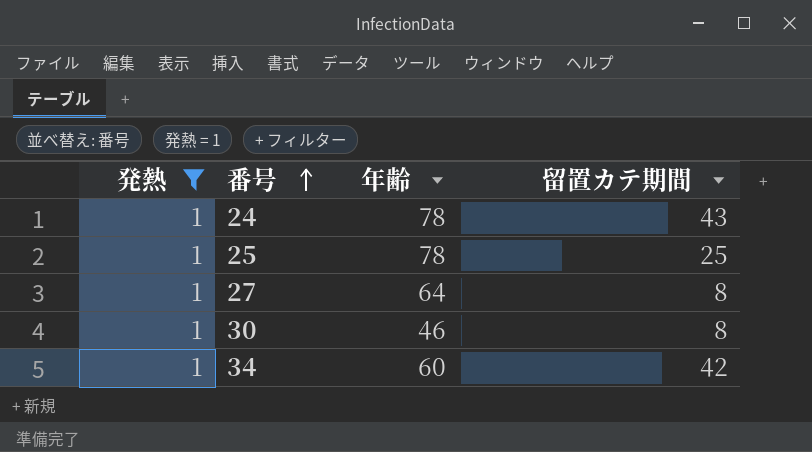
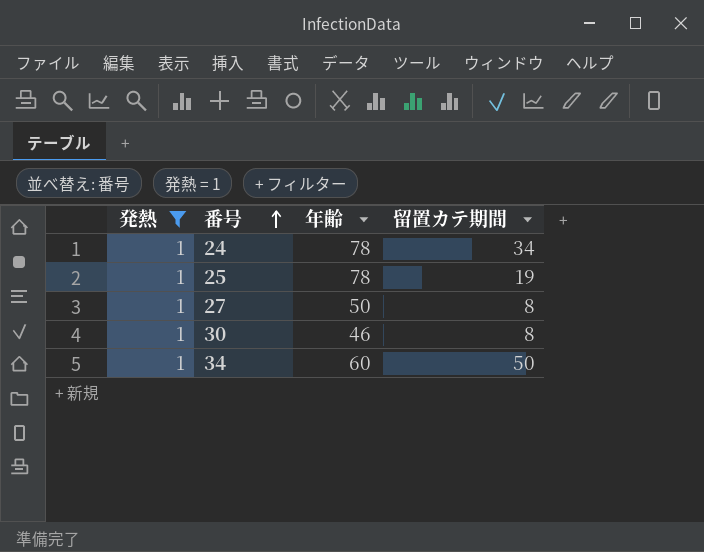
24 | 留置カテ期間: 43 -> 34
25 | 留置カテ期間: 25 -> 19
27 | 年齢: 64 -> 50
34 | 留置カテ期間: 42 -> 50

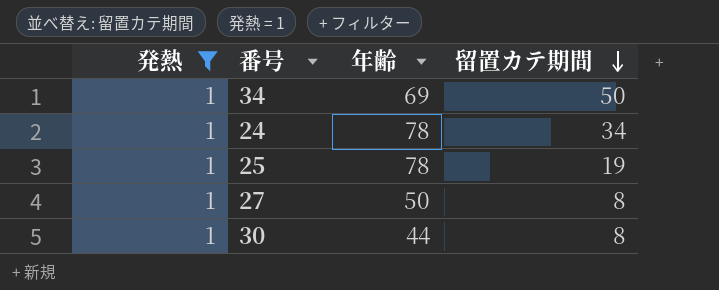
row order: 番号 ascending -> 留置カテ期間 descending
34 | 年齢: 60 -> 69
30 | 年齢: 46 -> 44

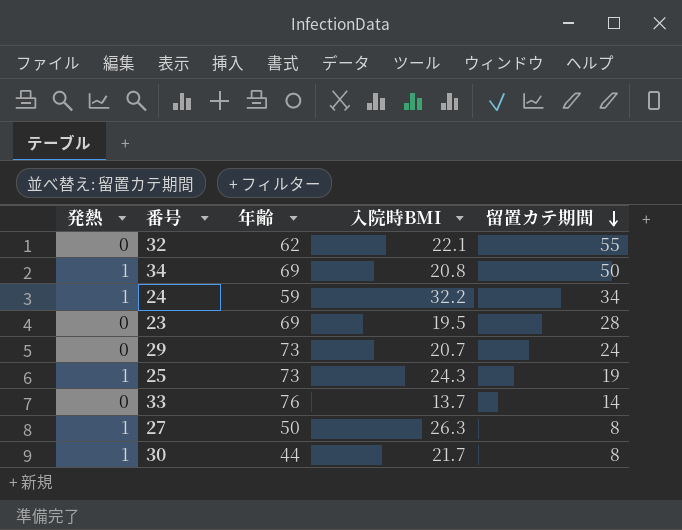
filter: 発熱 = 1 -> none
column 入院時BMI | position: none -> 4
24 | 年齢: 78 -> 59
25 | 年齢: 78 -> 73

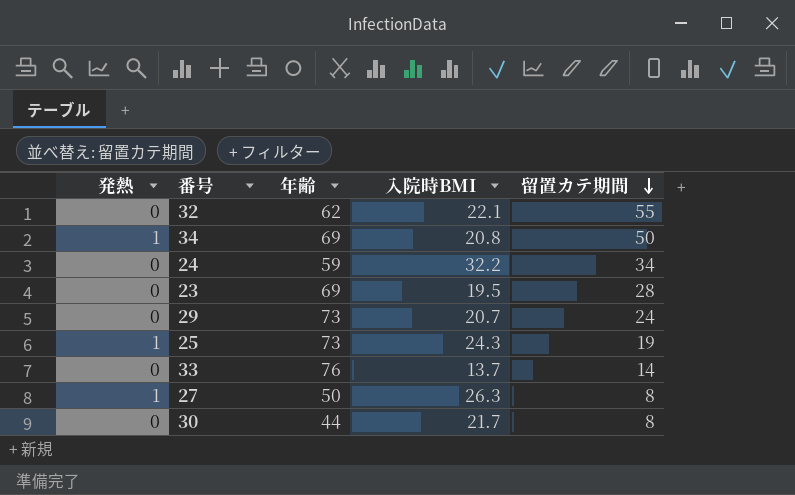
24 | 発熱: 1 -> 0
30 | 発熱: 1 -> 0

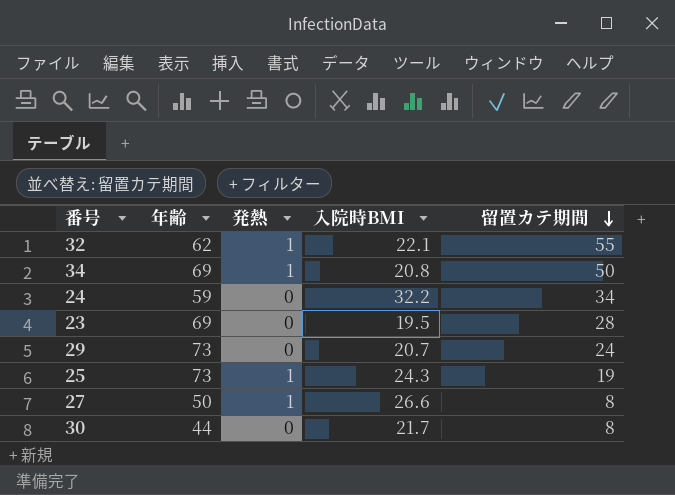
column 発熱 | position: 1 -> 3
row 33: 0 | 76 | 13.7 | 14 -> none
32 | 発熱: 0 -> 1
27 | 入院時BMI: 26.3 -> 26.6

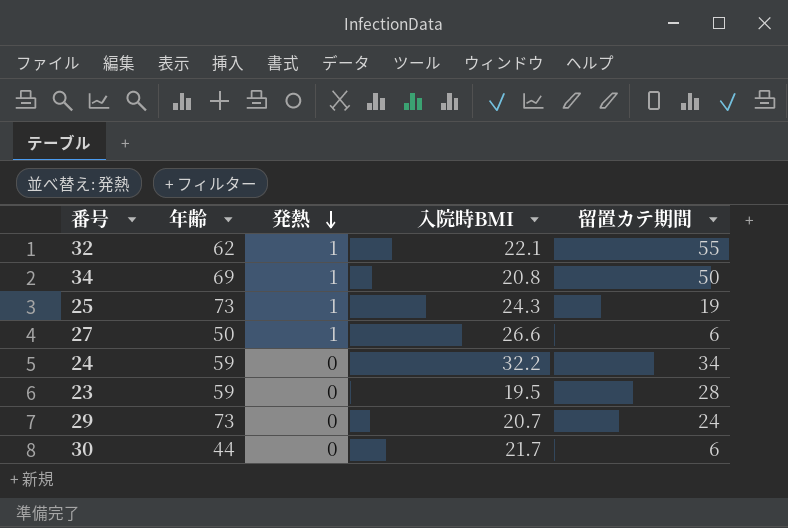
row order: 留置カテ期間 descending -> 発熱 descending
27 | 留置カテ期間: 8 -> 6
23 | 年齢: 69 -> 59
30 | 留置カテ期間: 8 -> 6

